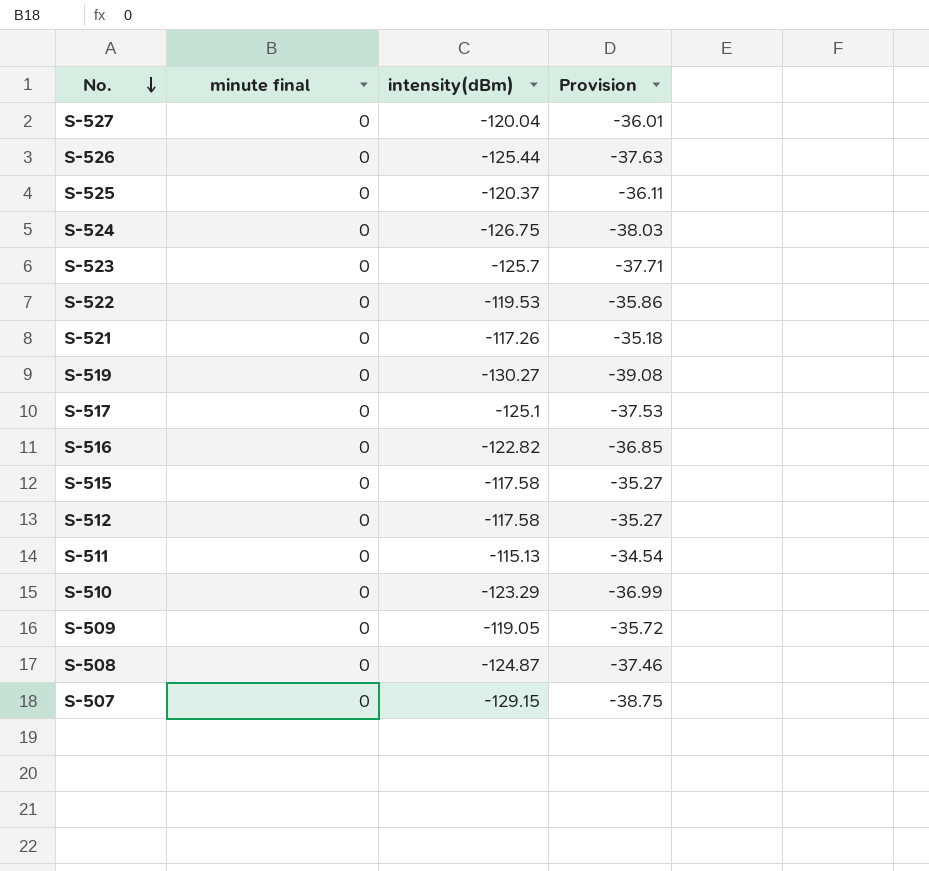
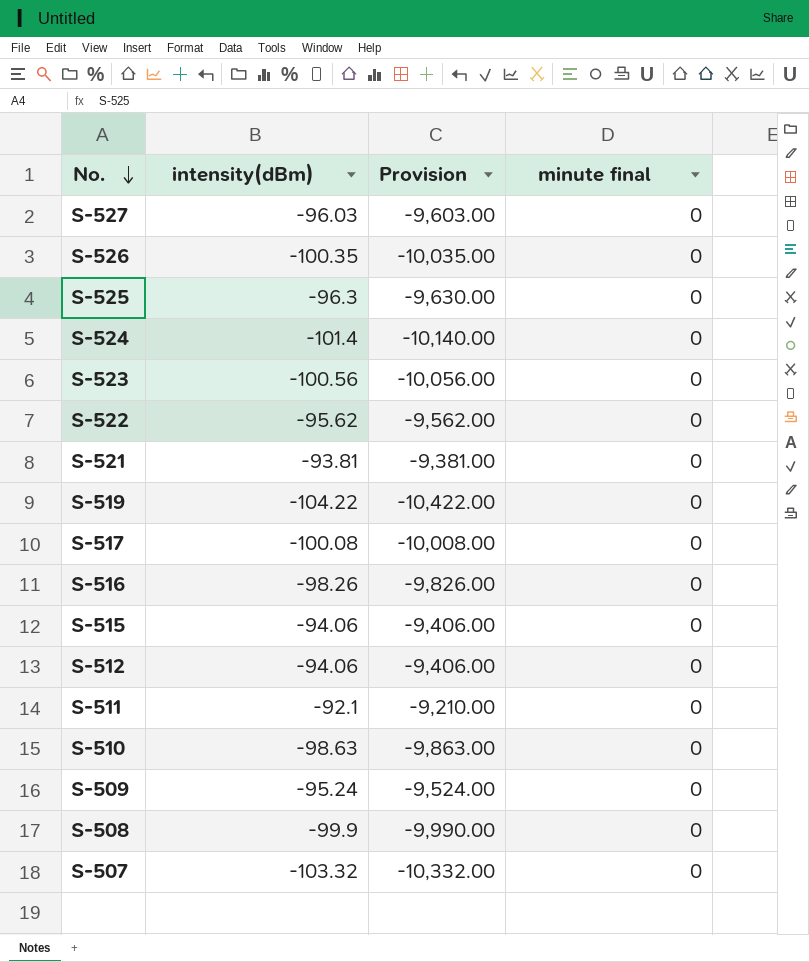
column Provision | formula: [intensity(dBm)] * 0.3 -> [intensity(dBm)] * 100
column minute final | position: 2 -> 4
S-527 | intensity(dBm): -120.04 -> -96.03
S-526 | intensity(dBm): -125.44 -> -100.35
S-525 | intensity(dBm): -120.37 -> -96.3
S-524 | intensity(dBm): -126.75 -> -101.4
S-523 | intensity(dBm): -125.7 -> -100.56
S-522 | intensity(dBm): -119.53 -> -95.62
S-521 | intensity(dBm): -117.26 -> -93.81
S-519 | intensity(dBm): -130.27 -> -104.22
S-517 | intensity(dBm): -125.1 -> -100.08
S-516 | intensity(dBm): -122.82 -> -98.26
S-515 | intensity(dBm): -117.58 -> -94.06
S-512 | intensity(dBm): -117.58 -> -94.06
S-511 | intensity(dBm): -115.13 -> -92.1
S-510 | intensity(dBm): -123.29 -> -98.63
S-509 | intensity(dBm): -119.05 -> -95.24
S-508 | intensity(dBm): -124.87 -> -99.9
S-507 | intensity(dBm): -129.15 -> -103.32

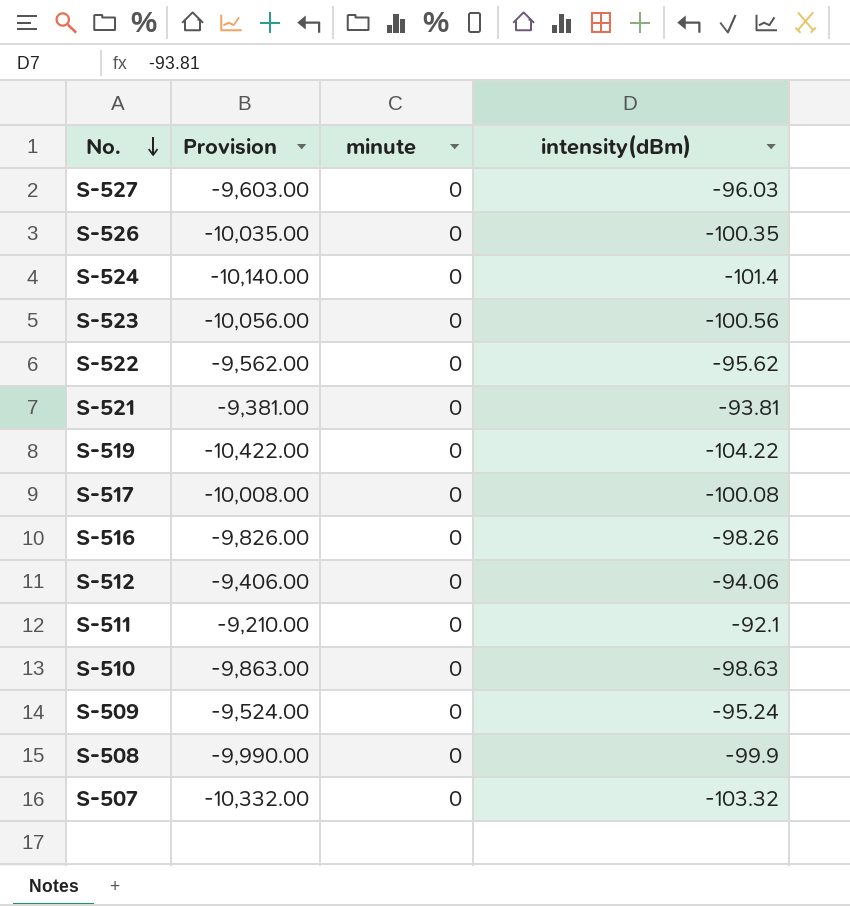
column name: minute final -> minute
column intensity(dBm) | position: 2 -> 4
row S-525: -96.3 | -9,630.00 | 0 -> none
row S-515: -94.06 | -9,406.00 | 0 -> none

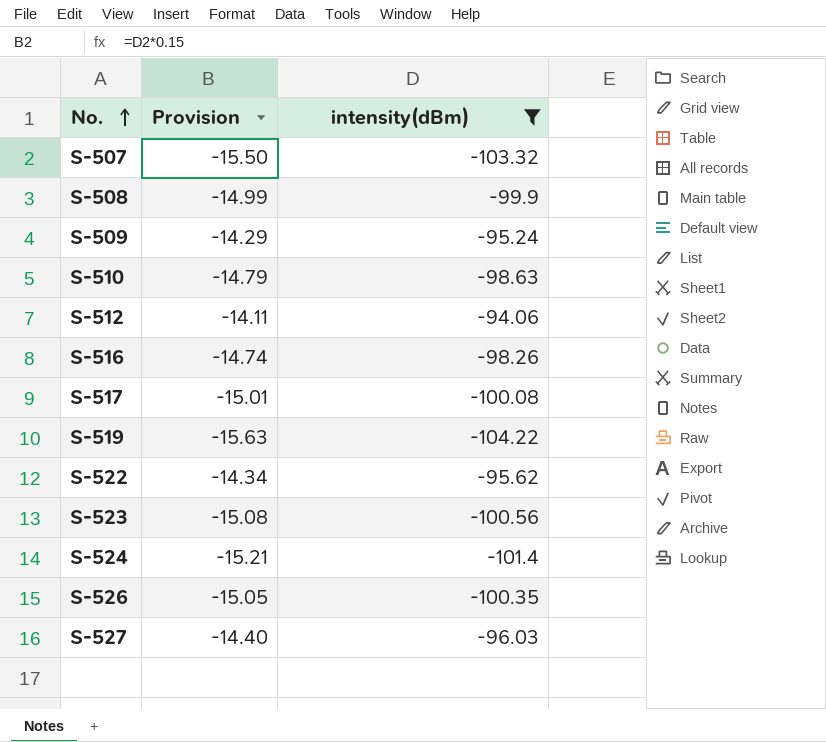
filter: none -> intensity(dBm) <= -94.06
row order: No. descending -> No. ascending
column minute | position: 3 -> none
column Provision | formula: [intensity(dBm)] * 100 -> [intensity(dBm)] * 0.15

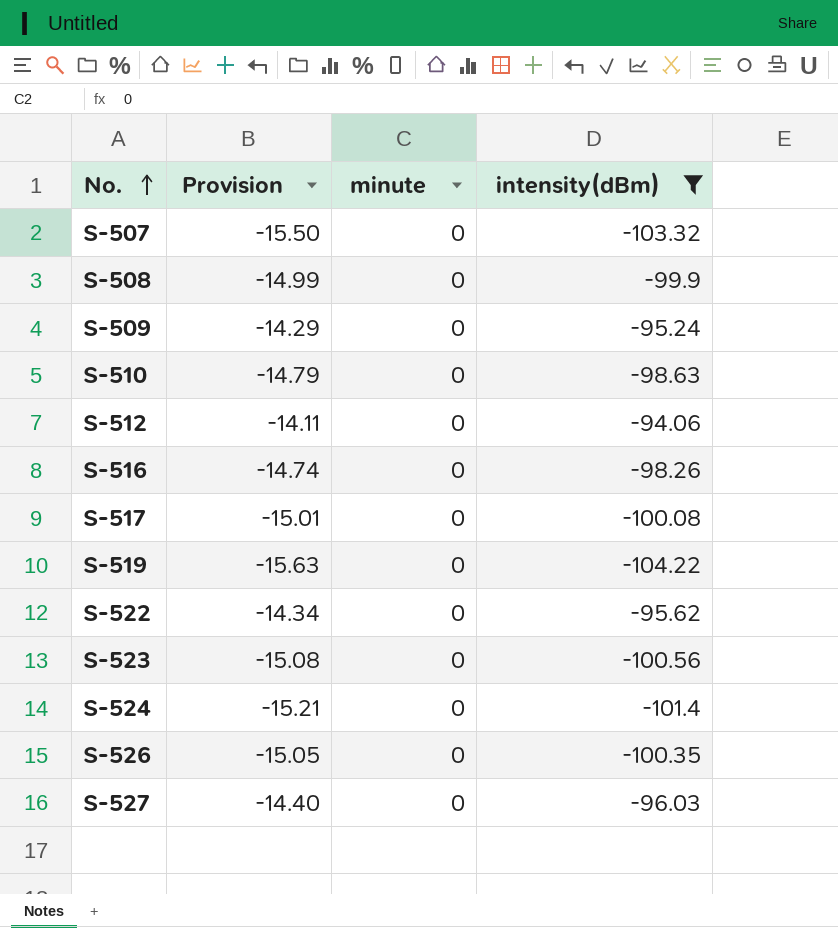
column minute | position: none -> 3

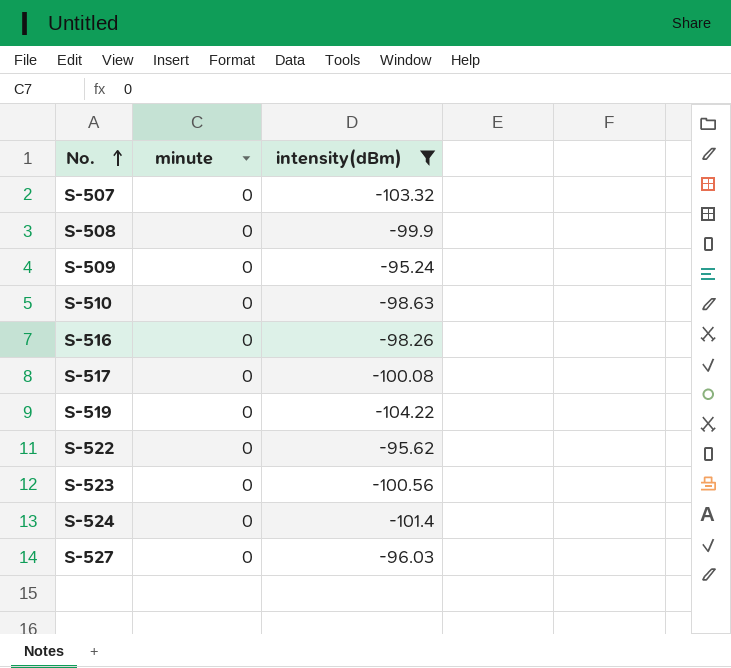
column Provision | formula: [intensity(dBm)] * 0.15 -> none
row S-512: -14.11 | 0 | -94.06 -> none
row S-526: -15.05 | 0 | -100.35 -> none

